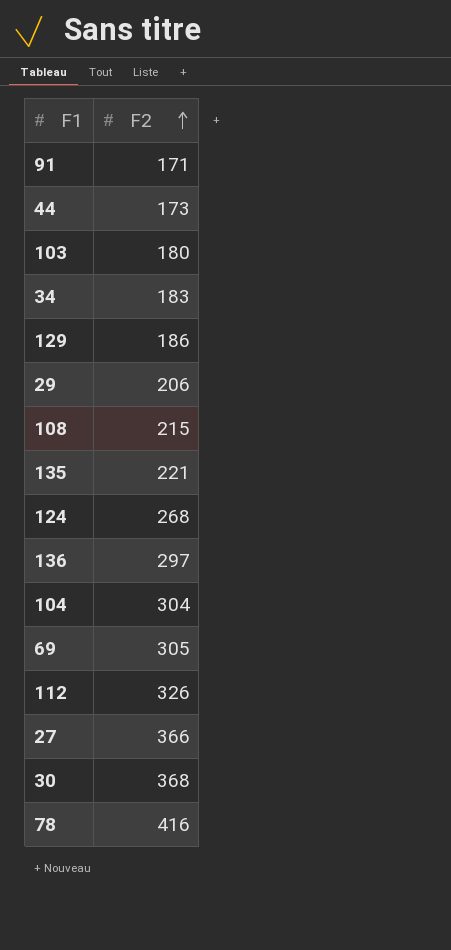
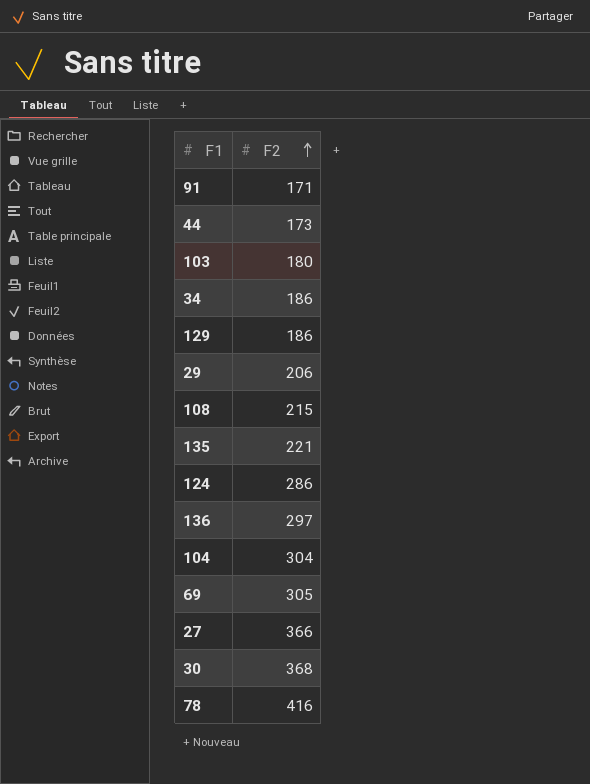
row 112: 326 -> none
34 | F2: 183 -> 186
124 | F2: 268 -> 286

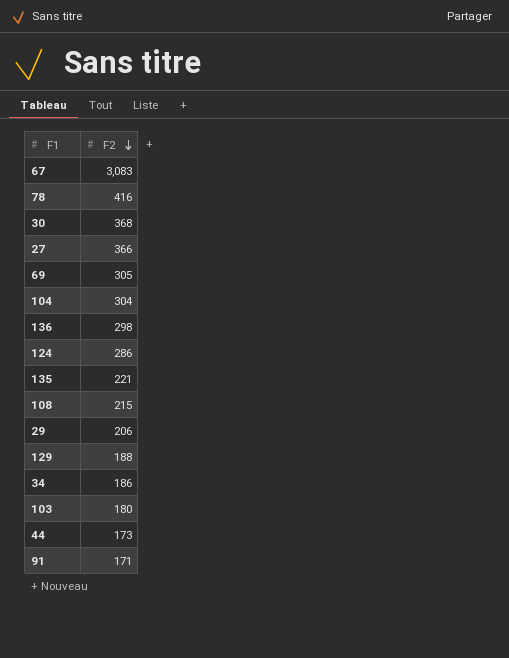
row order: F2 ascending -> F2 descending
row 67: none -> 3,083
136 | F2: 297 -> 298
129 | F2: 186 -> 188

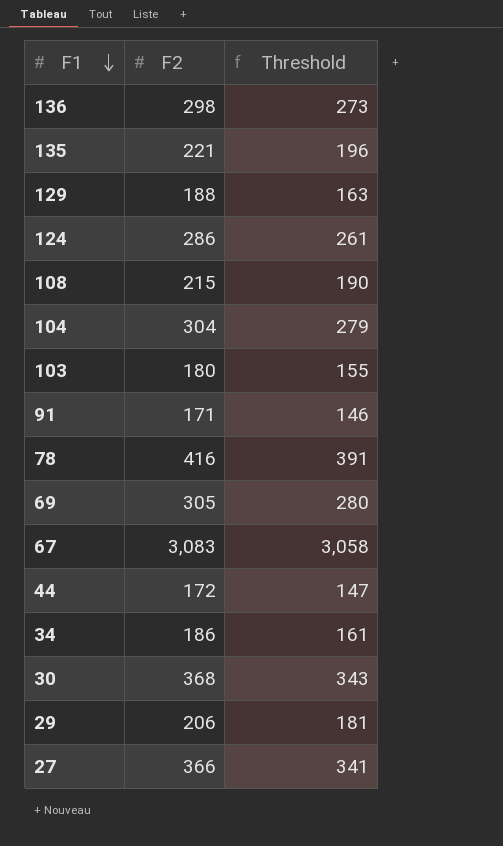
row order: F2 descending -> F1 descending
column Threshold | formula: none -> [F2] - 25
44 | F2: 173 -> 172

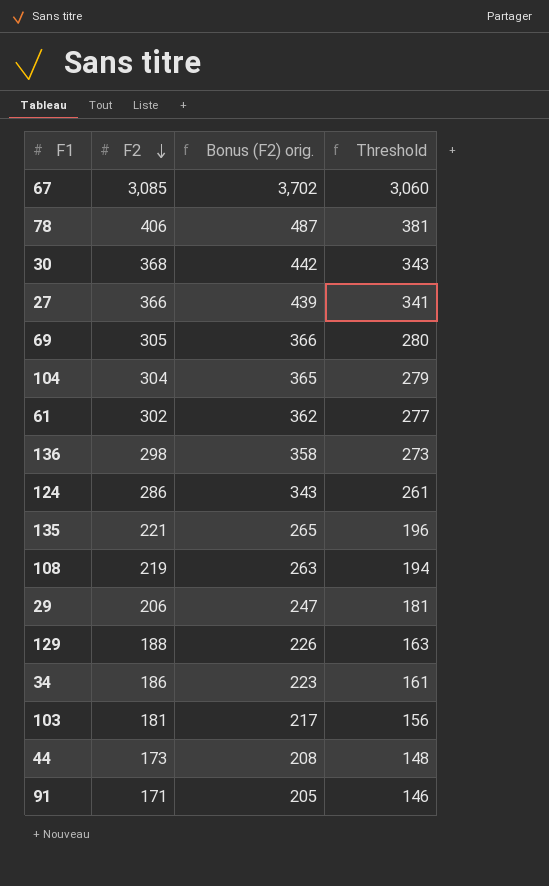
row order: F1 descending -> F2 descending
column Bonus (F2) orig. | formula: none -> [F2] * 1.2
67 | F2: 3,083 -> 3,085
67 | Threshold: 3,058 -> 3,060
78 | F2: 416 -> 406
78 | Threshold: 391 -> 381
row 61: none -> 302 | 362 | 277
108 | F2: 215 -> 219
108 | Threshold: 190 -> 194
103 | F2: 180 -> 181
103 | Threshold: 155 -> 156
44 | F2: 172 -> 173
44 | Threshold: 147 -> 148

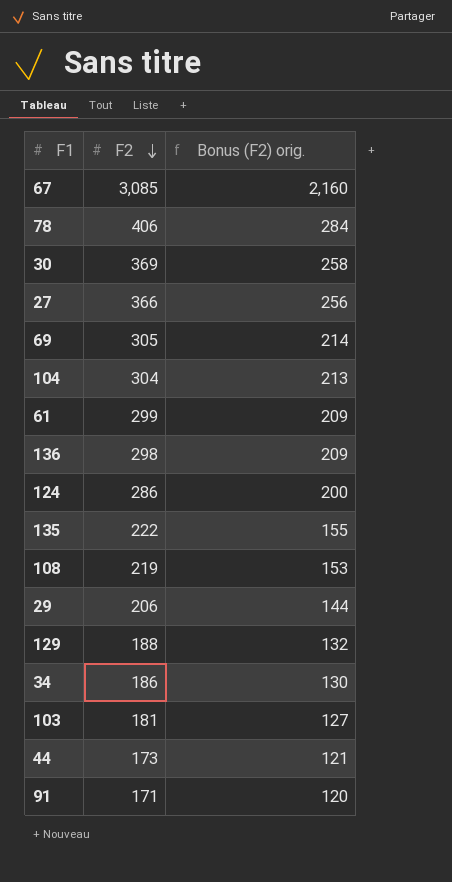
column Threshold | formula: [F2] - 25 -> none
column Bonus (F2) orig. | formula: [F2] * 1.2 -> [F2] * 0.7
30 | F2: 368 -> 369
61 | F2: 302 -> 299
135 | F2: 221 -> 222

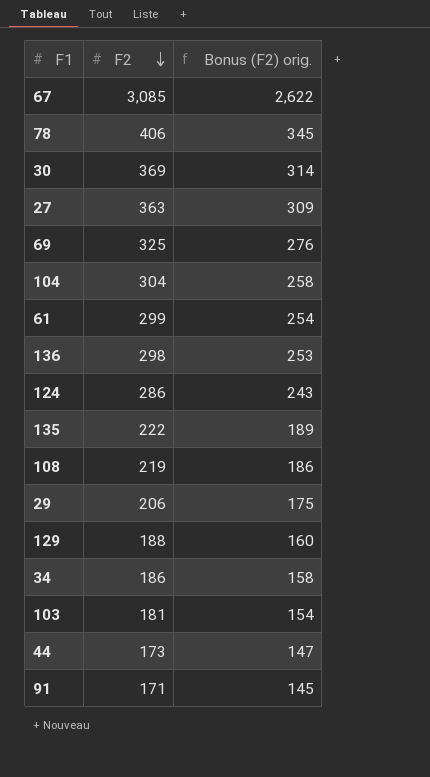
column Bonus (F2) orig. | formula: [F2] * 0.7 -> [F2] * 0.85
27 | F2: 366 -> 363
69 | F2: 305 -> 325

